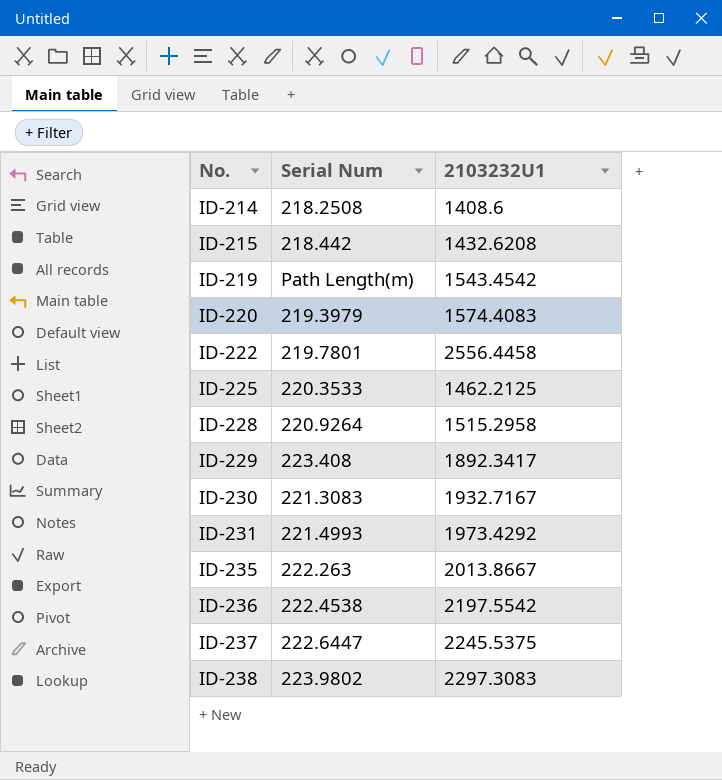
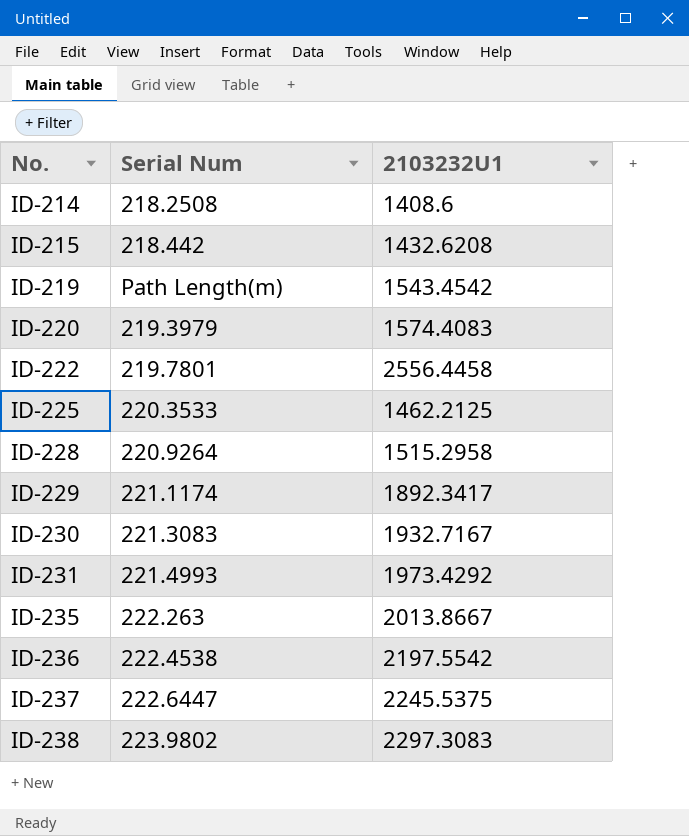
ID-229 | Serial Num: 223.408 -> 221.1174

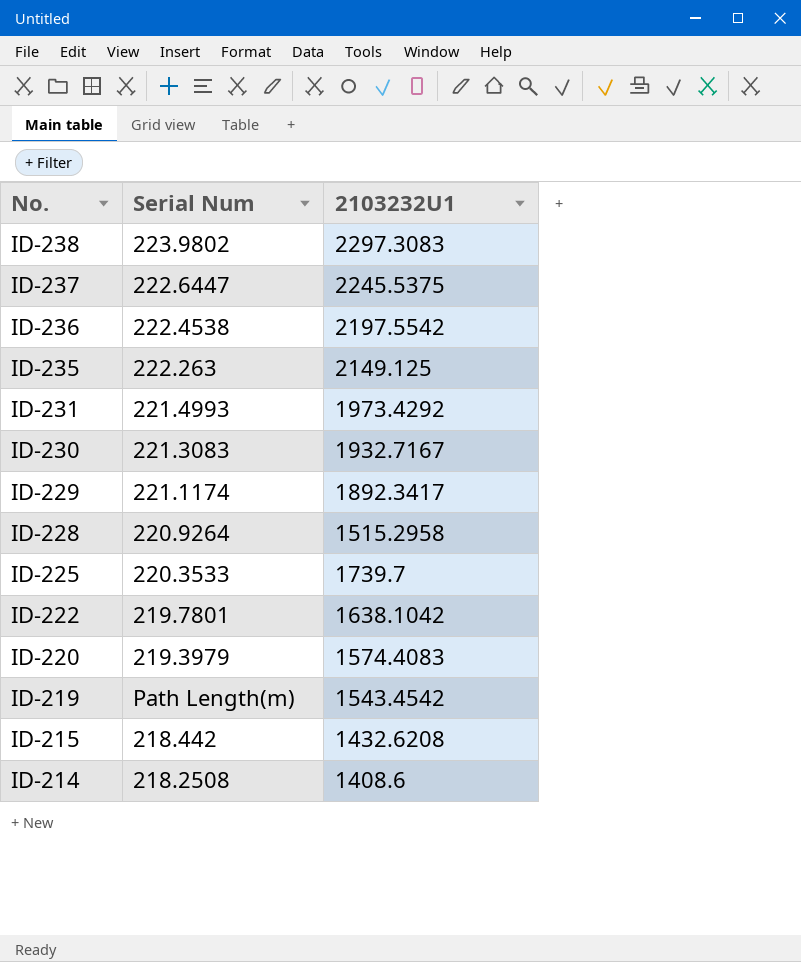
row order: No. ascending -> No. descending
ID-235 | 2103232U1: 2013.8667 -> 2149.125
ID-225 | 2103232U1: 1462.2125 -> 1739.7
ID-222 | 2103232U1: 2556.4458 -> 1638.1042

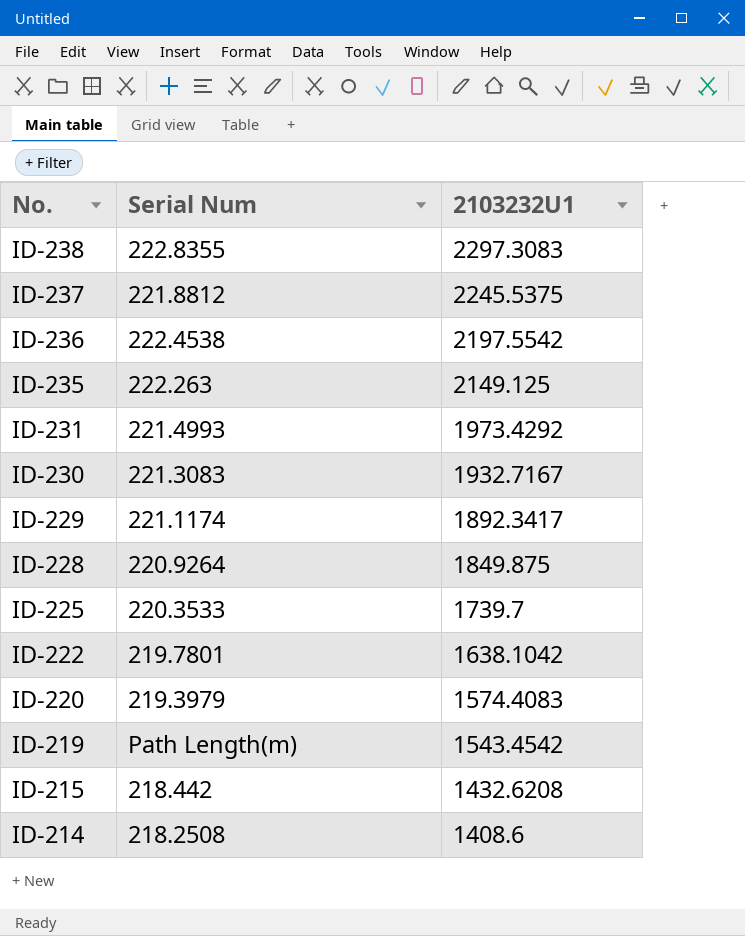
ID-238 | Serial Num: 223.9802 -> 222.8355
ID-237 | Serial Num: 222.6447 -> 221.8812
ID-228 | 2103232U1: 1515.2958 -> 1849.875

